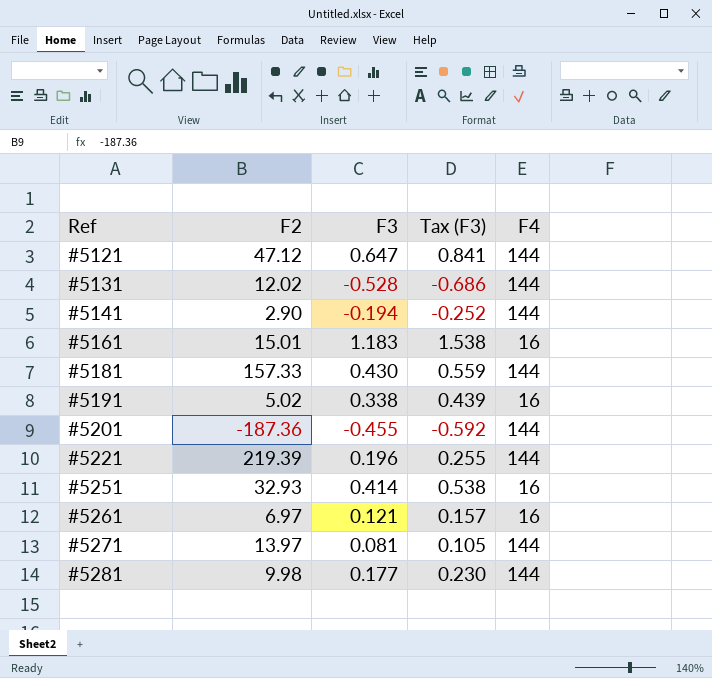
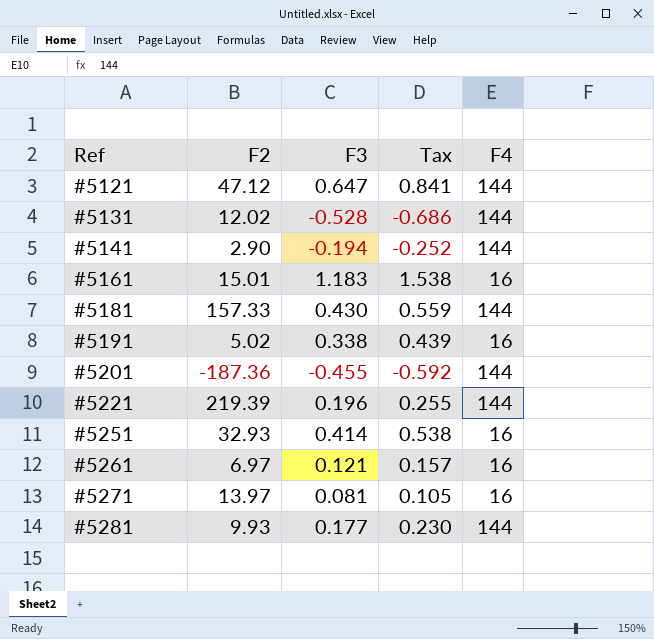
column name: Tax (F3) -> Tax
#5271 | F4: 144 -> 16
#5281 | F2: 9.98 -> 9.93

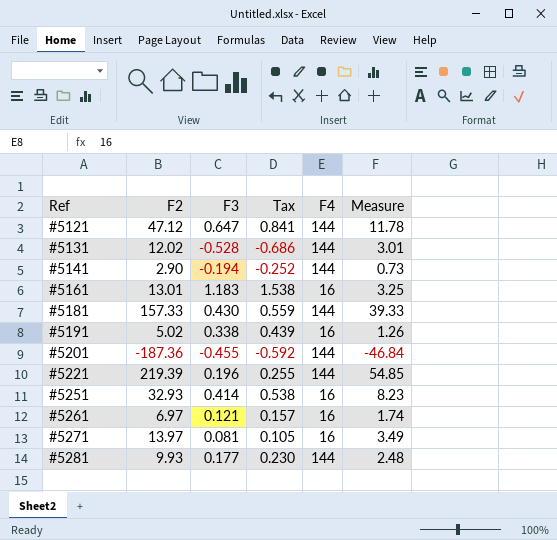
column Measure | formula: none -> [F2] * 0.25
#5161 | F2: 15.01 -> 13.01

